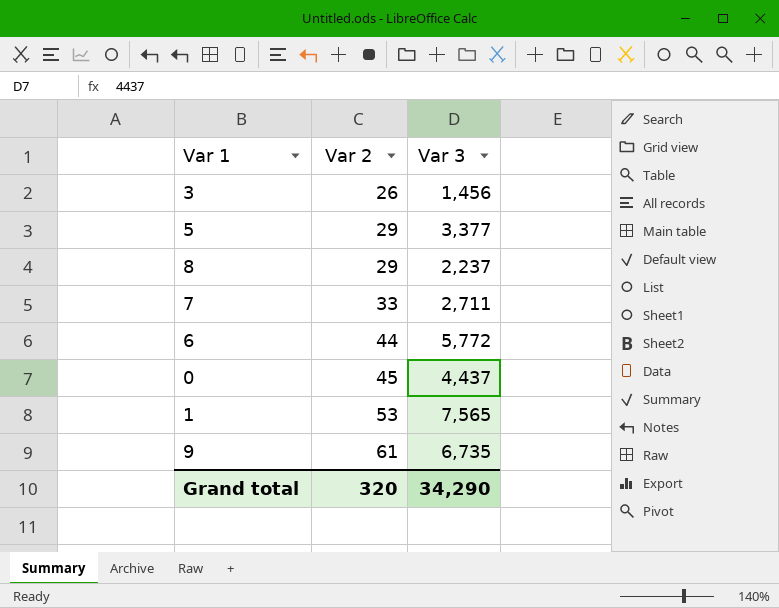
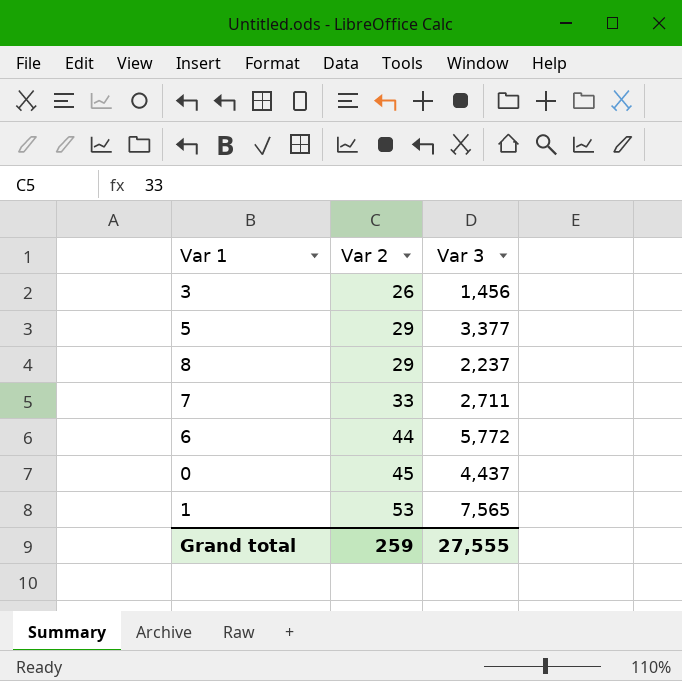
row 9: 61 | 6,735 -> none
Grand total | Var 2: 320 -> 259
Grand total | Var 3: 34,290 -> 27,555

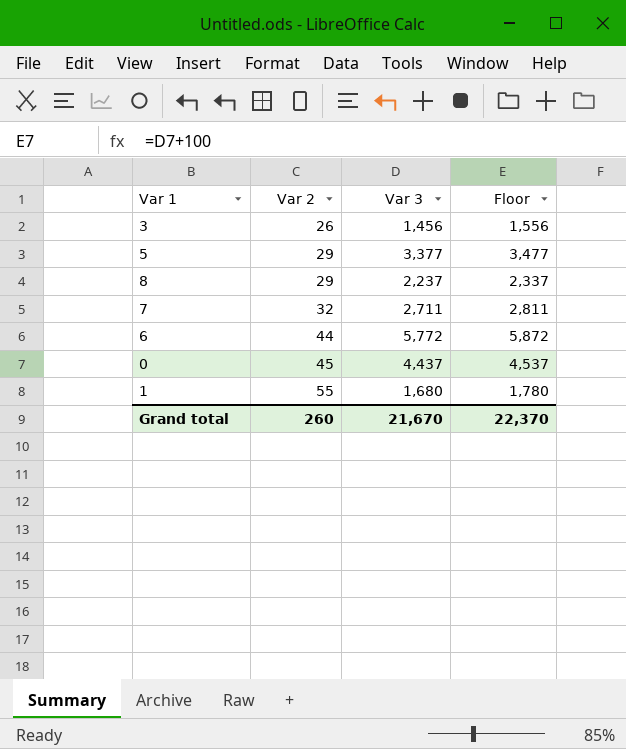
column Floor | formula: none -> [Var 3] + 100
7 | Var 2: 33 -> 32
1 | Var 2: 53 -> 55
1 | Var 3: 7,565 -> 1,680
Grand total | Var 2: 259 -> 260
Grand total | Var 3: 27,555 -> 21,670

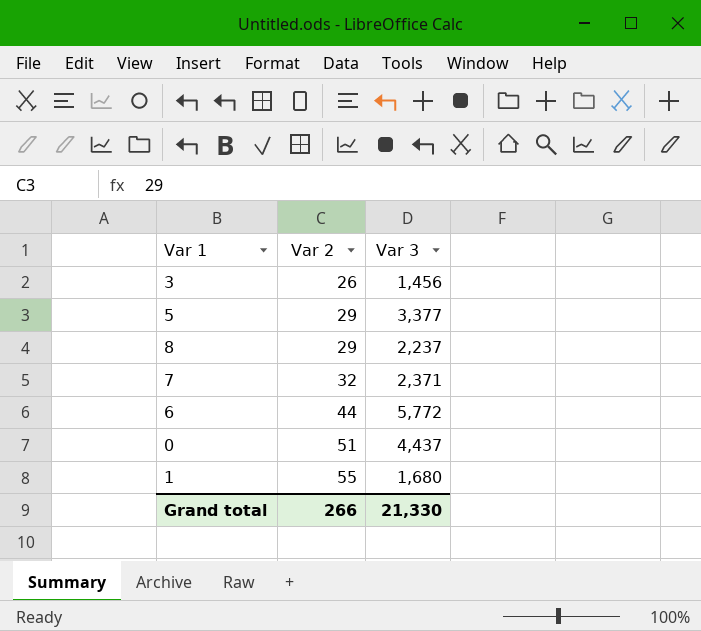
column Floor | formula: [Var 3] + 100 -> none
7 | Var 3: 2,711 -> 2,371
0 | Var 2: 45 -> 51
Grand total | Var 2: 260 -> 266
Grand total | Var 3: 21,670 -> 21,330

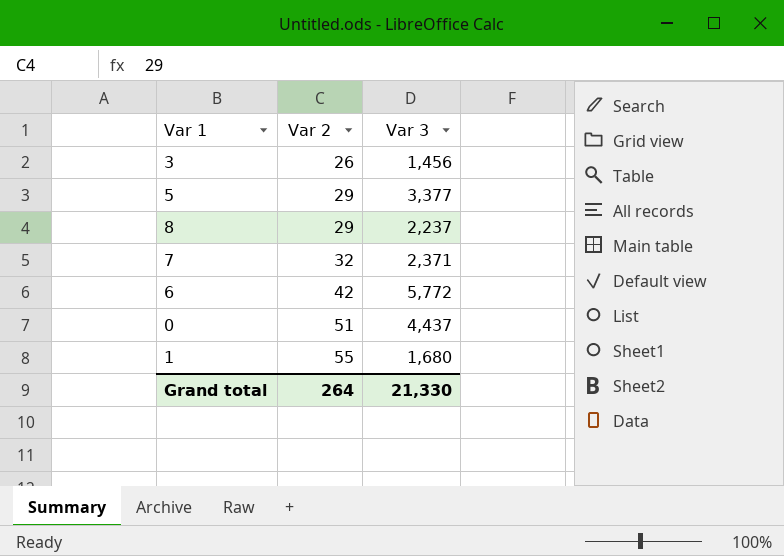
6 | Var 2: 44 -> 42
Grand total | Var 2: 266 -> 264

